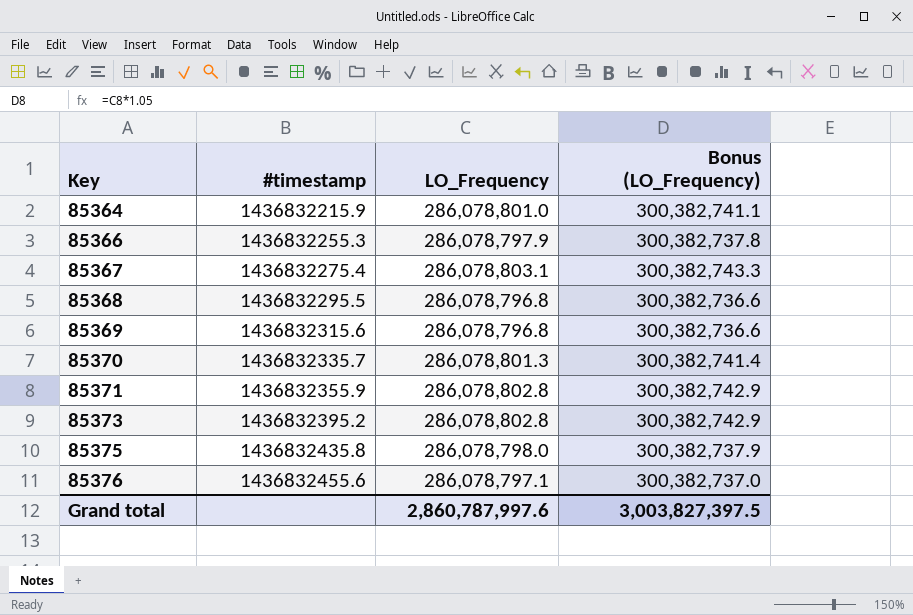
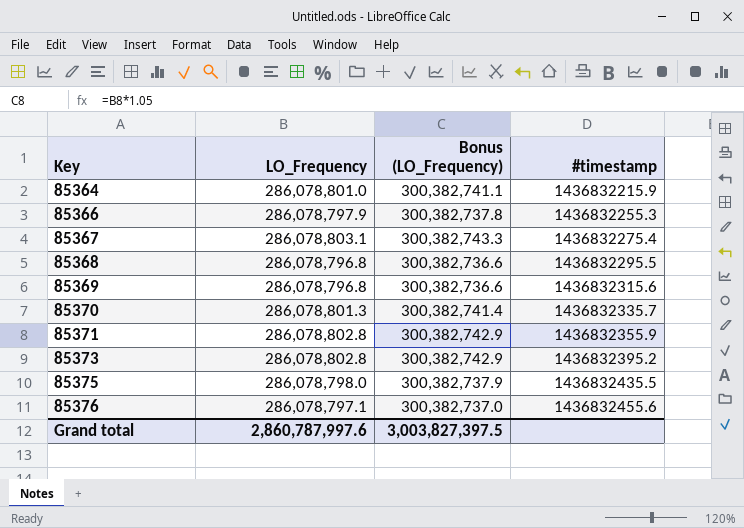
column #timestamp | position: 2 -> 4
85375 | #timestamp: 1436832435.8 -> 1436832435.5

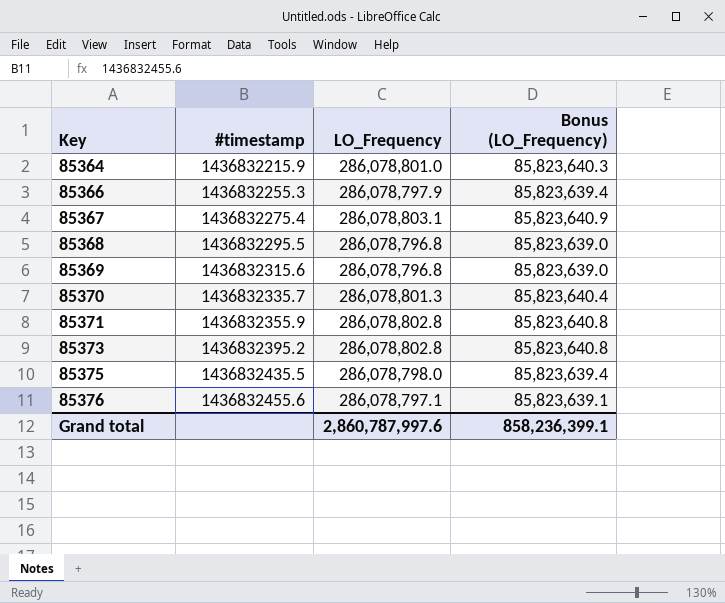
column #timestamp | position: 4 -> 2
column Bonus (LO_Frequency) | formula: [LO_Frequency] * 1.05 -> [LO_Frequency] * 0.3
Grand total | Bonus (LO_Frequency): 3,003,827,397.5 -> 858,236,399.1

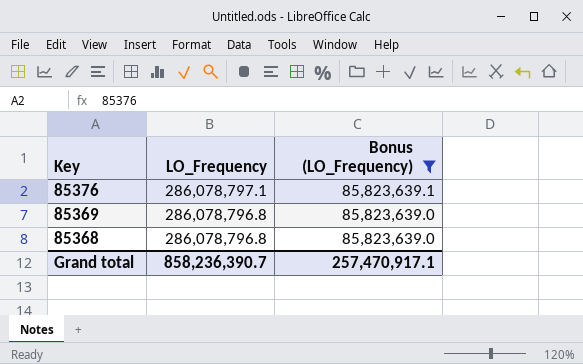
filter: none -> Bonus (LO_Frequency) <= 85,823,639.1
row order: Key ascending -> Key descending
column #timestamp | position: 2 -> none
Grand total | LO_Frequency: 2,860,787,997.6 -> 858,236,390.7
Grand total | Bonus (LO_Frequency): 858,236,399.1 -> 257,470,917.1

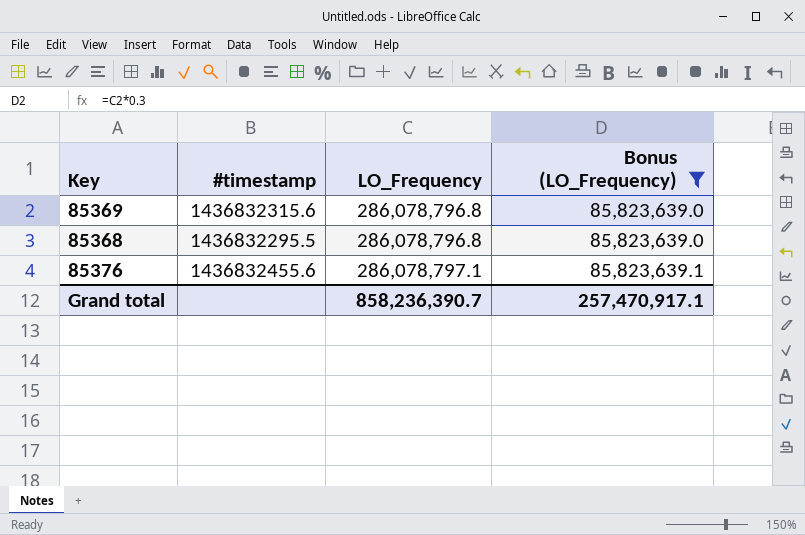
row order: Key descending -> LO_Frequency ascending
column #timestamp | position: none -> 2

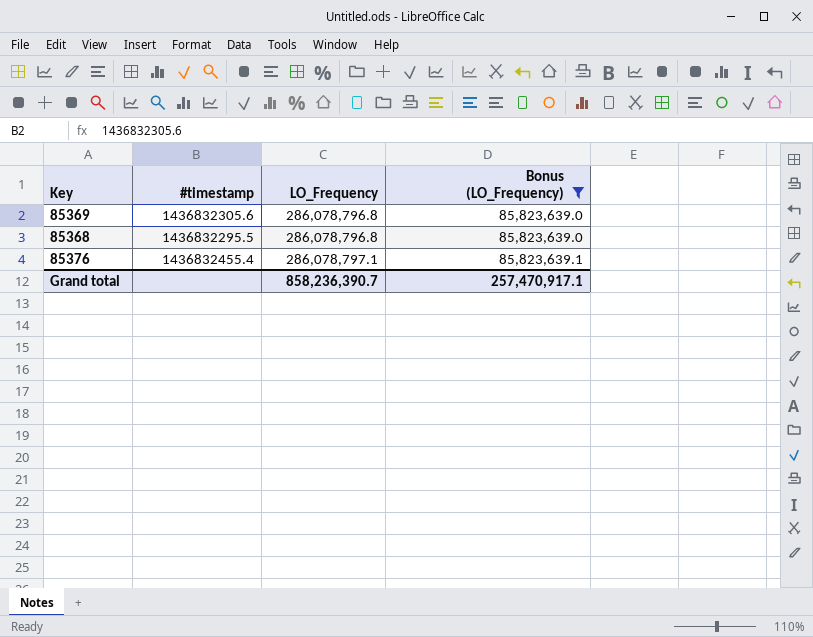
85369 | #timestamp: 1436832315.6 -> 1436832305.6
85376 | #timestamp: 1436832455.6 -> 1436832455.4

